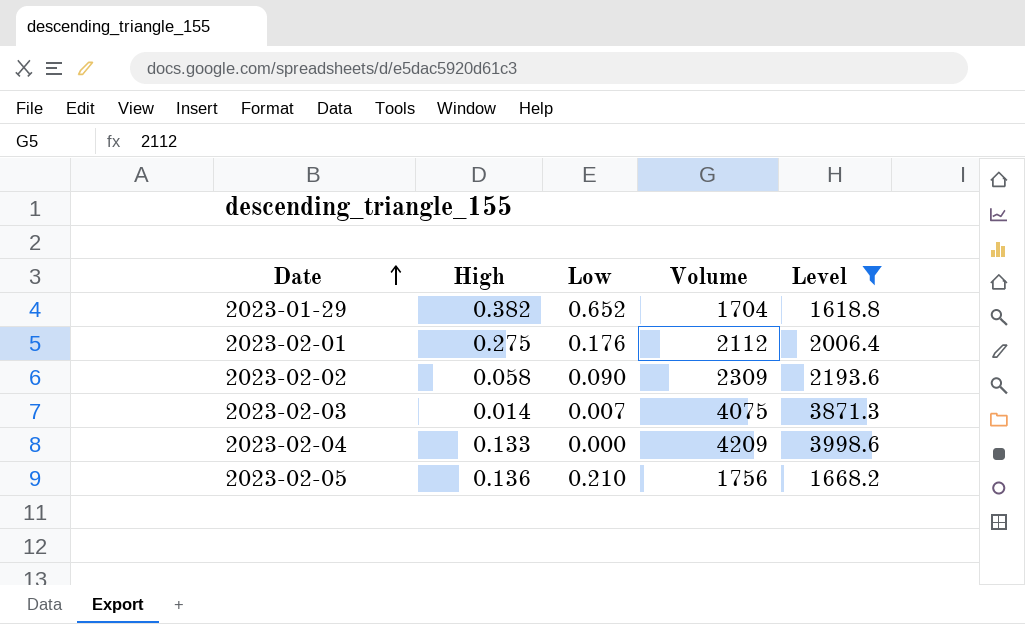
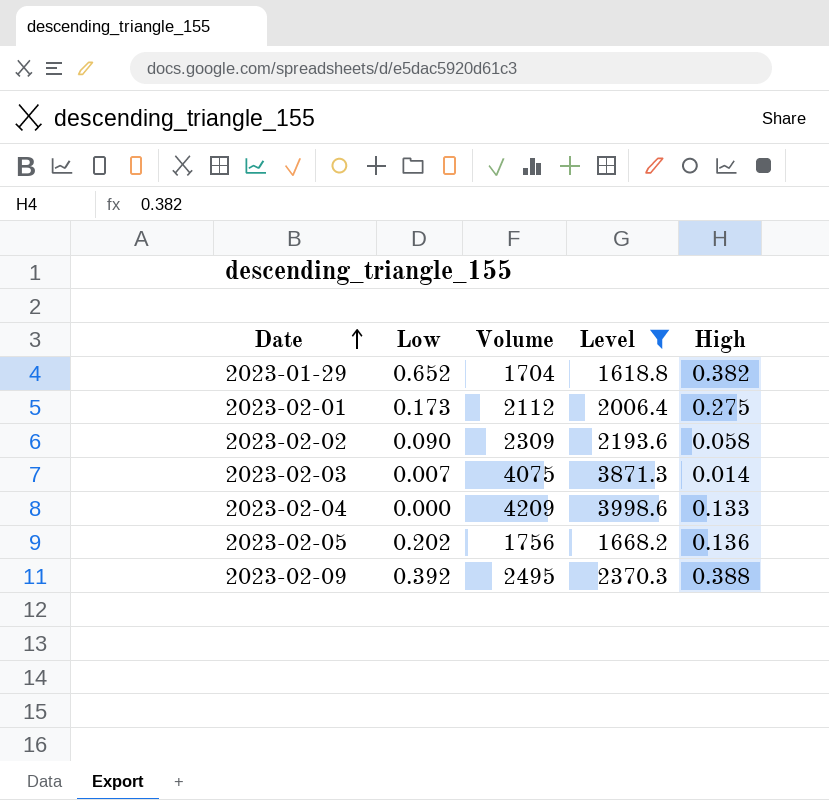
column High | position: 2 -> 5
2023-02-01 | Low: 0.176 -> 0.173
2023-02-05 | Low: 0.210 -> 0.202
row 2023-02-09: none -> 0.392 | 2495 | 2370.3 | 0.388

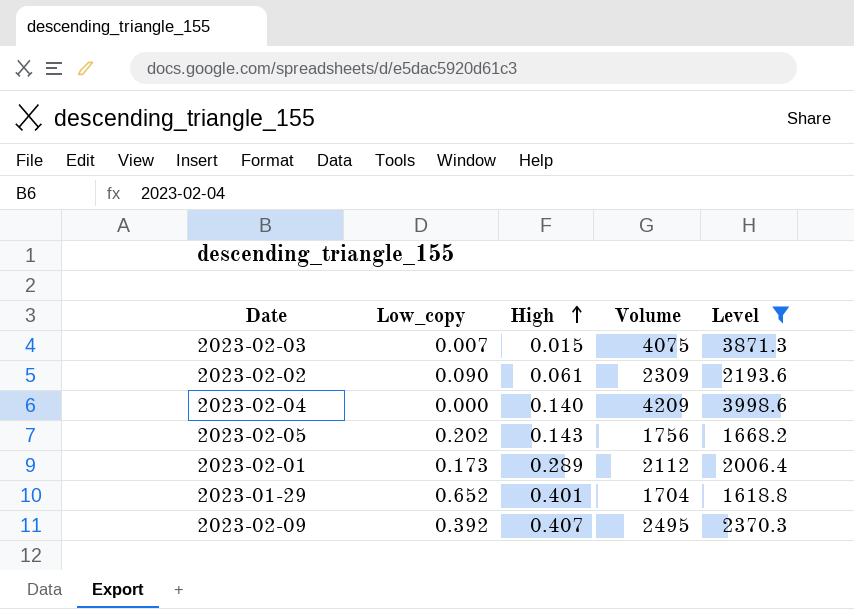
row order: Date ascending -> High ascending
column name: Low -> Low_copy
column High | position: 5 -> 3
2023-02-03 | High: 0.014 -> 0.015
2023-02-02 | High: 0.058 -> 0.061
2023-02-04 | High: 0.133 -> 0.140
2023-02-05 | High: 0.136 -> 0.143
2023-02-01 | High: 0.275 -> 0.289
2023-01-29 | High: 0.382 -> 0.401
2023-02-09 | High: 0.388 -> 0.407

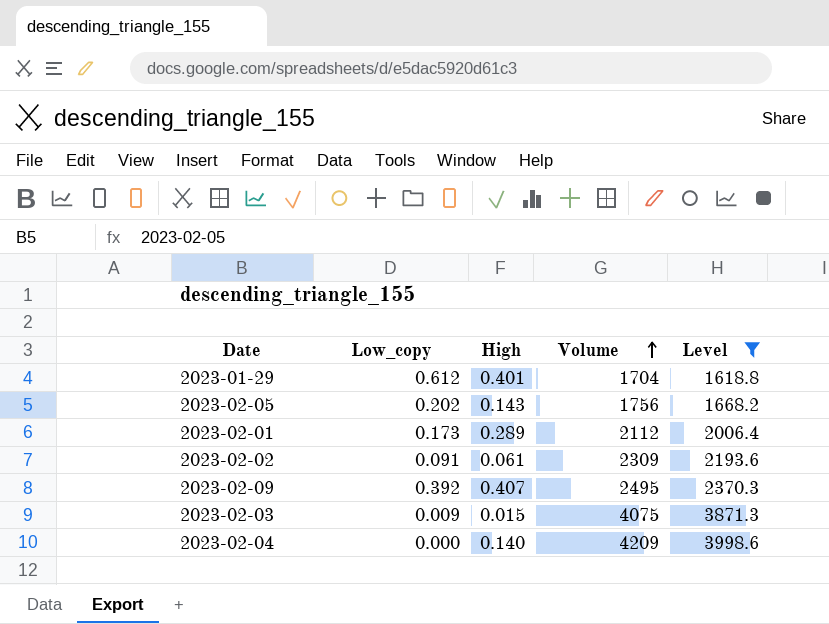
row order: High ascending -> Volume ascending
2023-01-29 | Low_copy: 0.652 -> 0.612
2023-02-02 | Low_copy: 0.090 -> 0.091
2023-02-03 | Low_copy: 0.007 -> 0.009

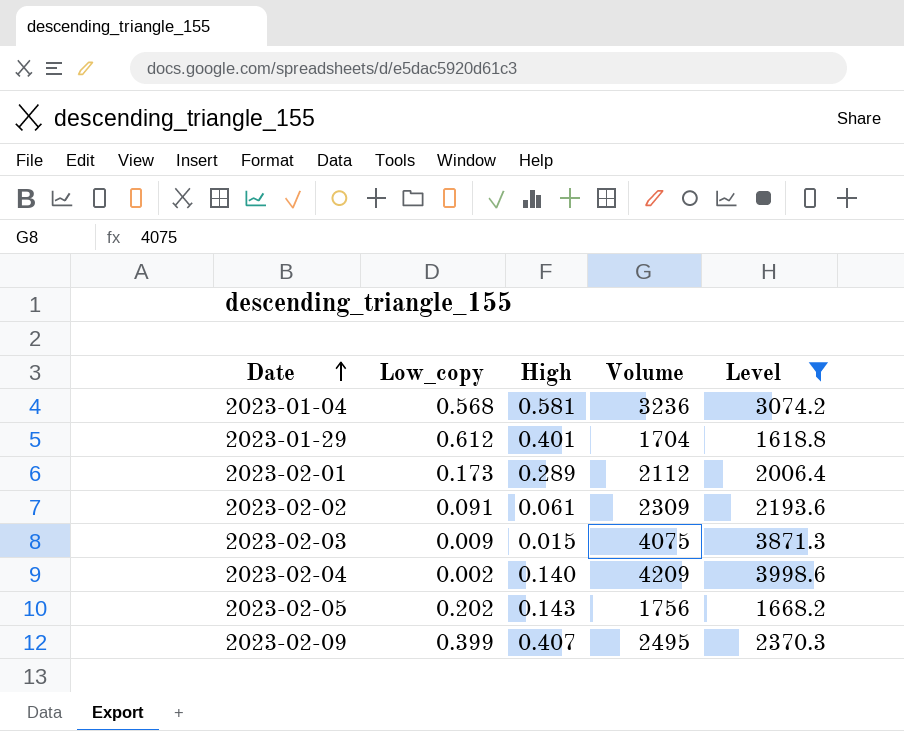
row order: Volume ascending -> Date ascending
row 2023-01-04: none -> 0.568 | 0.581 | 3236 | 3074.2
2023-02-04 | Low_copy: 0.000 -> 0.002
2023-02-09 | Low_copy: 0.392 -> 0.399

